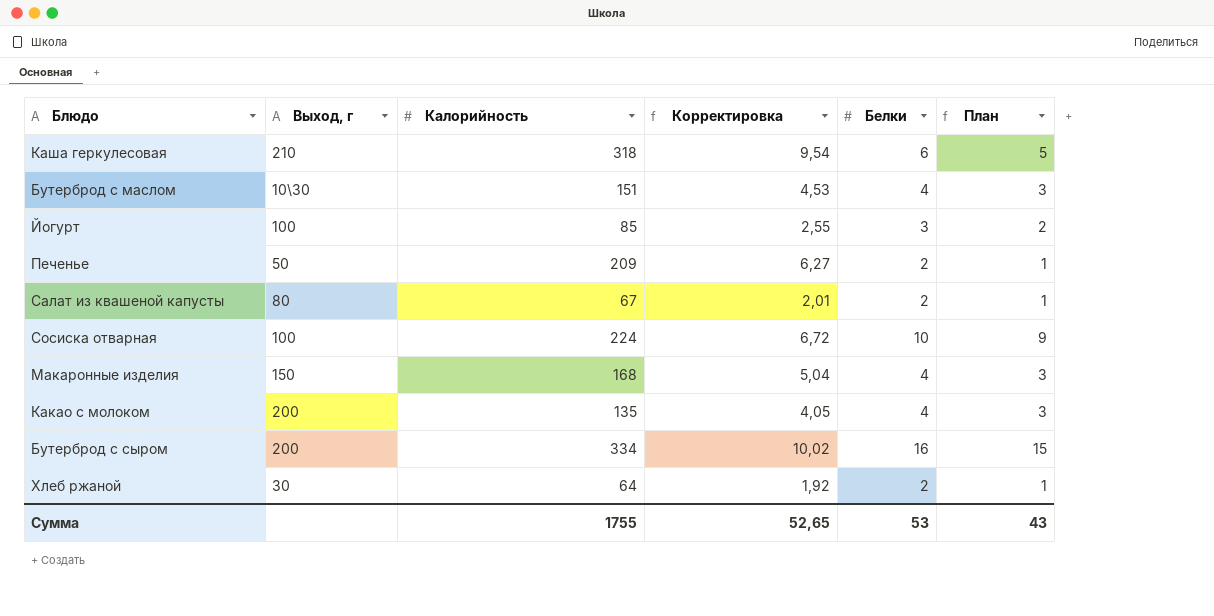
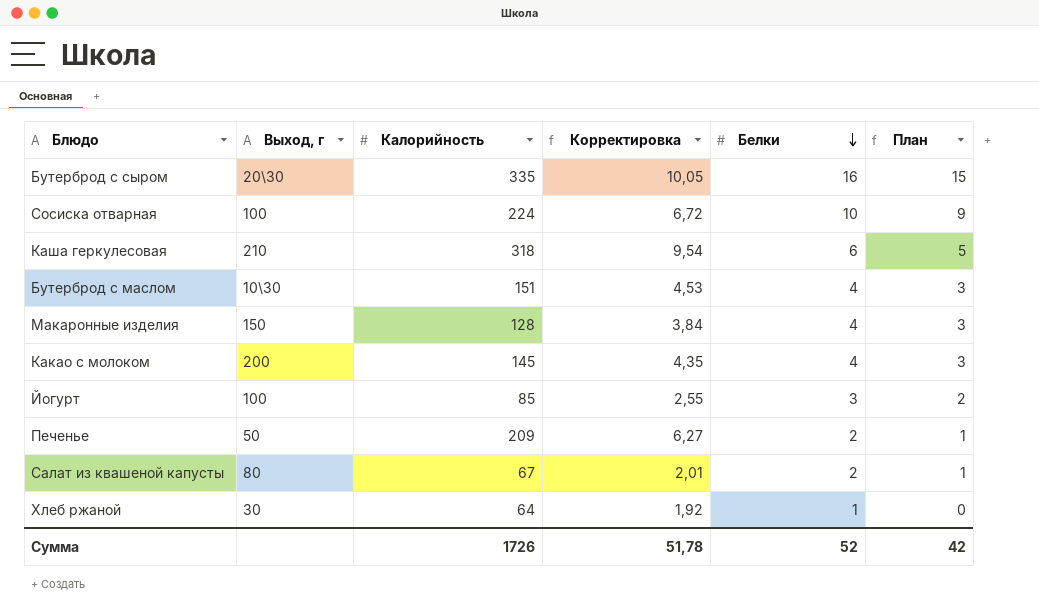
row order: none -> Белки descending
Бутерброд с сыром | Выход, г: 200 -> 20\30
Бутерброд с сыром | Калорийность: 334 -> 335
Бутерброд с сыром | Корректировка: 10,02 -> 10,05
Макаронные изделия | Калорийность: 168 -> 128
Макаронные изделия | Корректировка: 5,04 -> 3,84
Какао с молоком | Калорийность: 135 -> 145
Какао с молоком | Корректировка: 4,05 -> 4,35
Хлеб ржаной | Белки: 2 -> 1
Хлеб ржаной | План: 1 -> 0
Сумма | Калорийность: 1755 -> 1726
Сумма | Корректировка: 52,65 -> 51,78
Сумма | Белки: 53 -> 52
Сумма | План: 43 -> 42

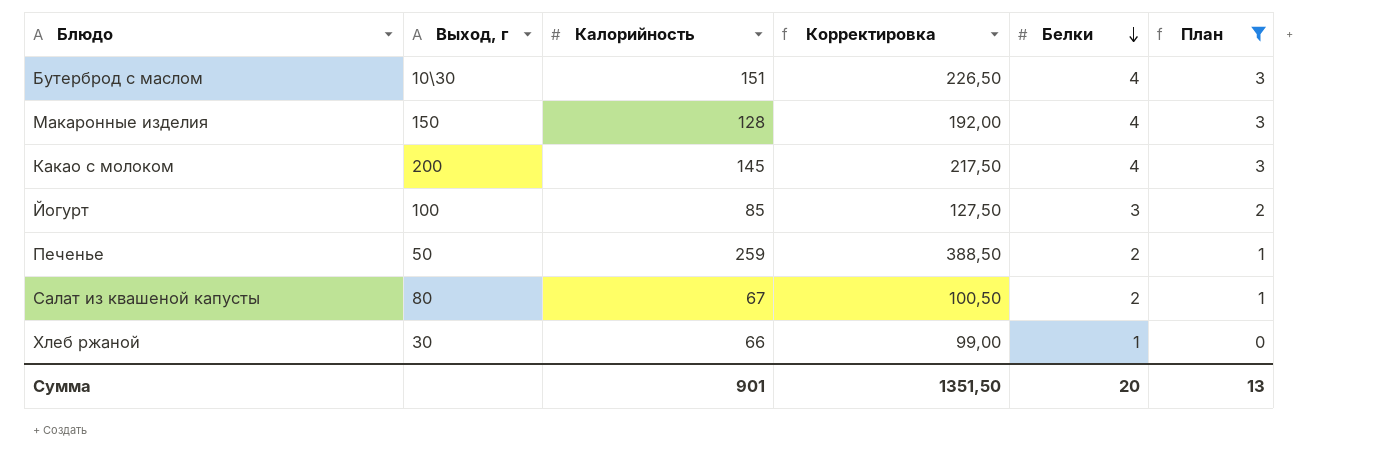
filter: none -> План <= 3
column Корректировка | formula: [Калорийность] * 0,03 -> [Калорийность] * 1,5
Печенье | Калорийность: 209 -> 259
Хлеб ржаной | Калорийность: 64 -> 66
Сумма | Калорийность: 1726 -> 901
Сумма | Корректировка: 51,78 -> 1351,50
Сумма | Белки: 52 -> 20
Сумма | План: 42 -> 13

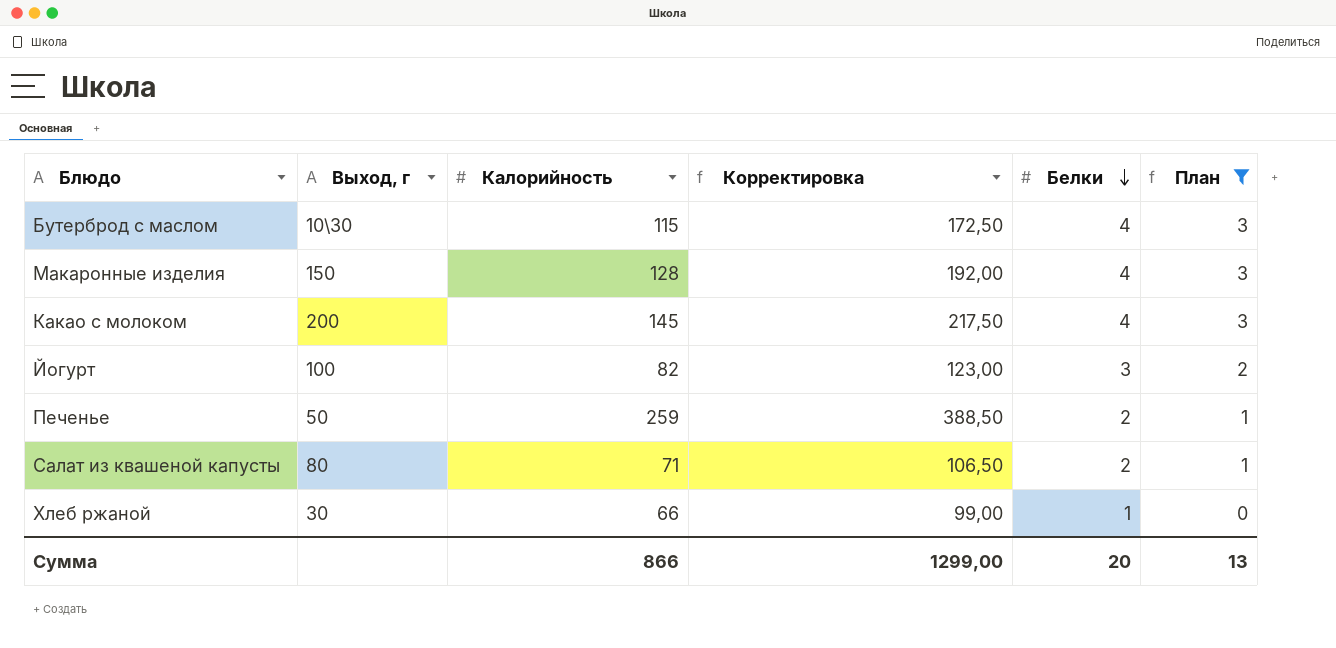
Бутерброд с маслом | Калорийность: 151 -> 115
Бутерброд с маслом | Корректировка: 226,50 -> 172,50
Йогурт | Калорийность: 85 -> 82
Йогурт | Корректировка: 127,50 -> 123,00
Салат из квашеной капусты | Калорийность: 67 -> 71
Салат из квашеной капусты | Корректировка: 100,50 -> 106,50
Сумма | Калорийность: 901 -> 866
Сумма | Корректировка: 1351,50 -> 1299,00

